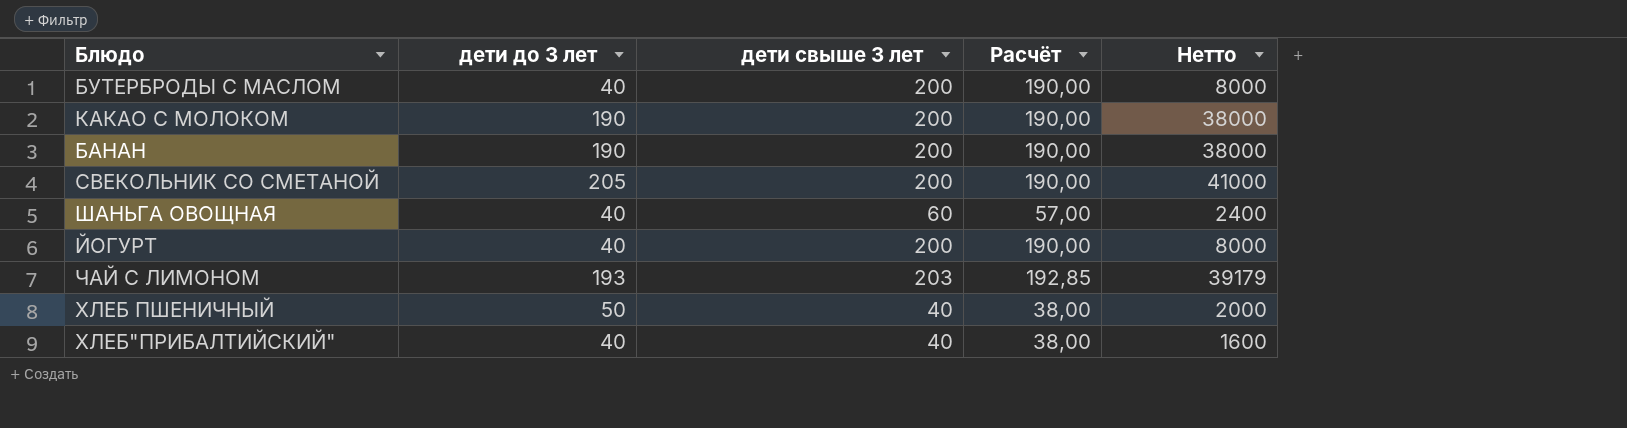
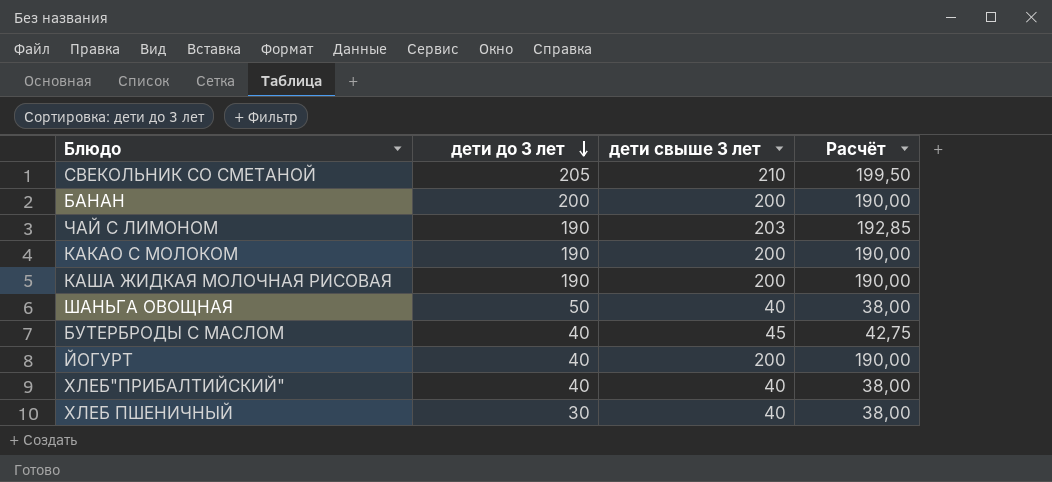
row order: none -> дети до 3 лет descending
column Нетто | formula: [дети до 3 лет] * [дети свыше 3 лет] -> none
СВЕКОЛЬНИК СО СМЕТАНОЙ | дети свыше 3 лет: 200 -> 210
СВЕКОЛЬНИК СО СМЕТАНОЙ | Расчёт: 190,00 -> 199,50
БАНАН | дети до 3 лет: 190 -> 200
ЧАЙ С ЛИМОНОМ | дети до 3 лет: 193 -> 190
row КАША ЖИДКАЯ МОЛОЧНАЯ РИСОВАЯ: none -> 190 | 200 | 190,00
ШАНЬГА ОВОЩНАЯ | дети до 3 лет: 40 -> 50
ШАНЬГА ОВОЩНАЯ | дети свыше 3 лет: 60 -> 40
ШАНЬГА ОВОЩНАЯ | Расчёт: 57,00 -> 38,00
БУТЕРБРОДЫ С МАСЛОМ | дети свыше 3 лет: 200 -> 45
БУТЕРБРОДЫ С МАСЛОМ | Расчёт: 190,00 -> 42,75
ХЛЕБ ПШЕНИЧНЫЙ | дети до 3 лет: 50 -> 30

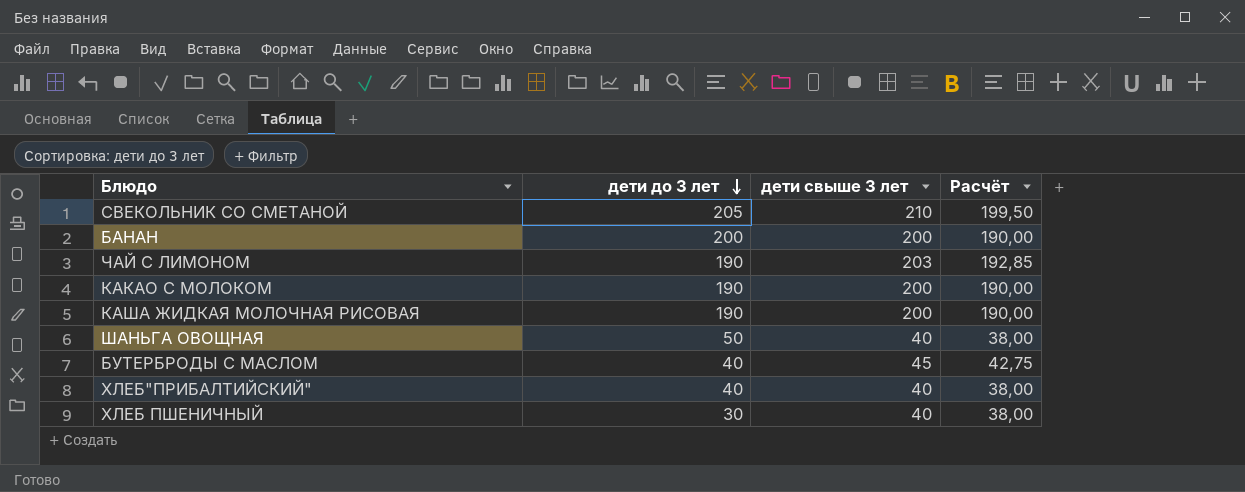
row ЙОГУРТ: 40 | 200 | 190,00 -> none

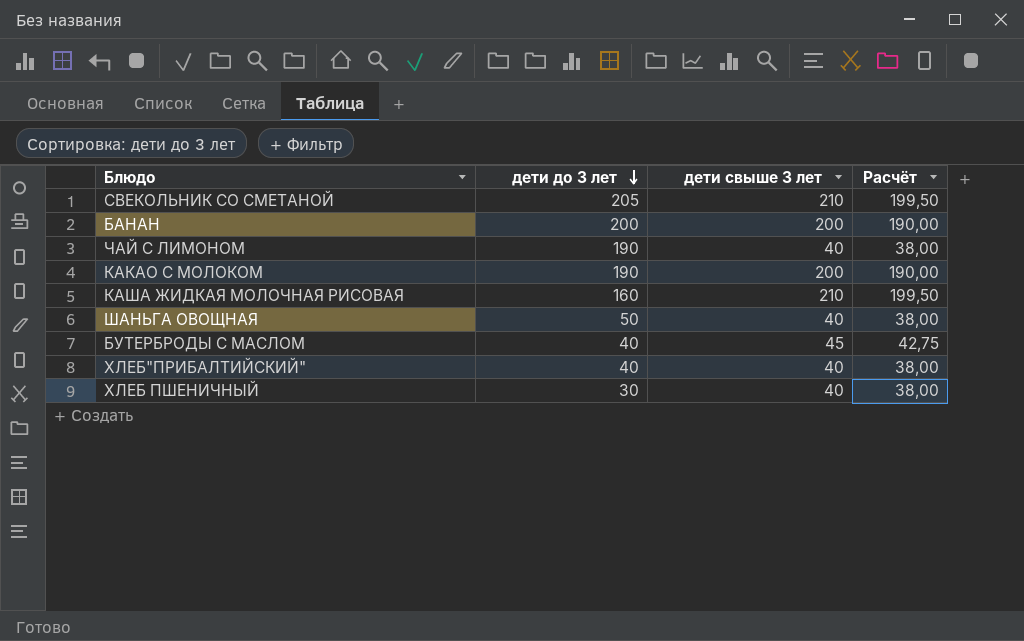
ЧАЙ С ЛИМОНОМ | дети свыше 3 лет: 203 -> 40
ЧАЙ С ЛИМОНОМ | Расчёт: 192,85 -> 38,00
КАША ЖИДКАЯ МОЛОЧНАЯ РИСОВАЯ | дети до 3 лет: 190 -> 160
КАША ЖИДКАЯ МОЛОЧНАЯ РИСОВАЯ | дети свыше 3 лет: 200 -> 210
КАША ЖИДКАЯ МОЛОЧНАЯ РИСОВАЯ | Расчёт: 190,00 -> 199,50

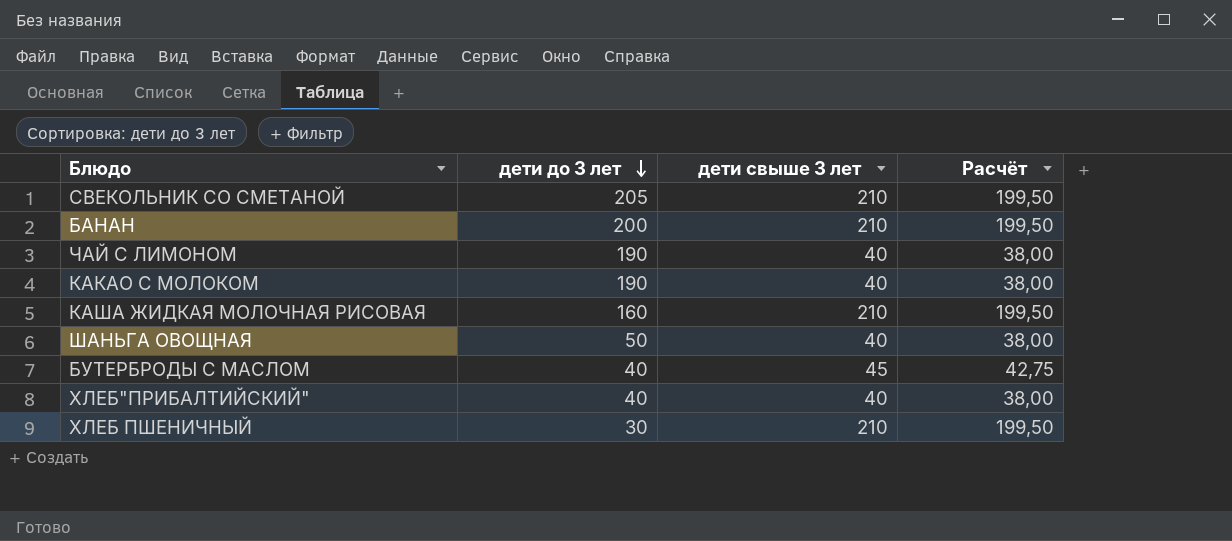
БАНАН | дети свыше 3 лет: 200 -> 210
БАНАН | Расчёт: 190,00 -> 199,50
КАКАО С МОЛОКОМ | дети свыше 3 лет: 200 -> 40
КАКАО С МОЛОКОМ | Расчёт: 190,00 -> 38,00
ХЛЕБ ПШЕНИЧНЫЙ | дети свыше 3 лет: 40 -> 210
ХЛЕБ ПШЕНИЧНЫЙ | Расчёт: 38,00 -> 199,50

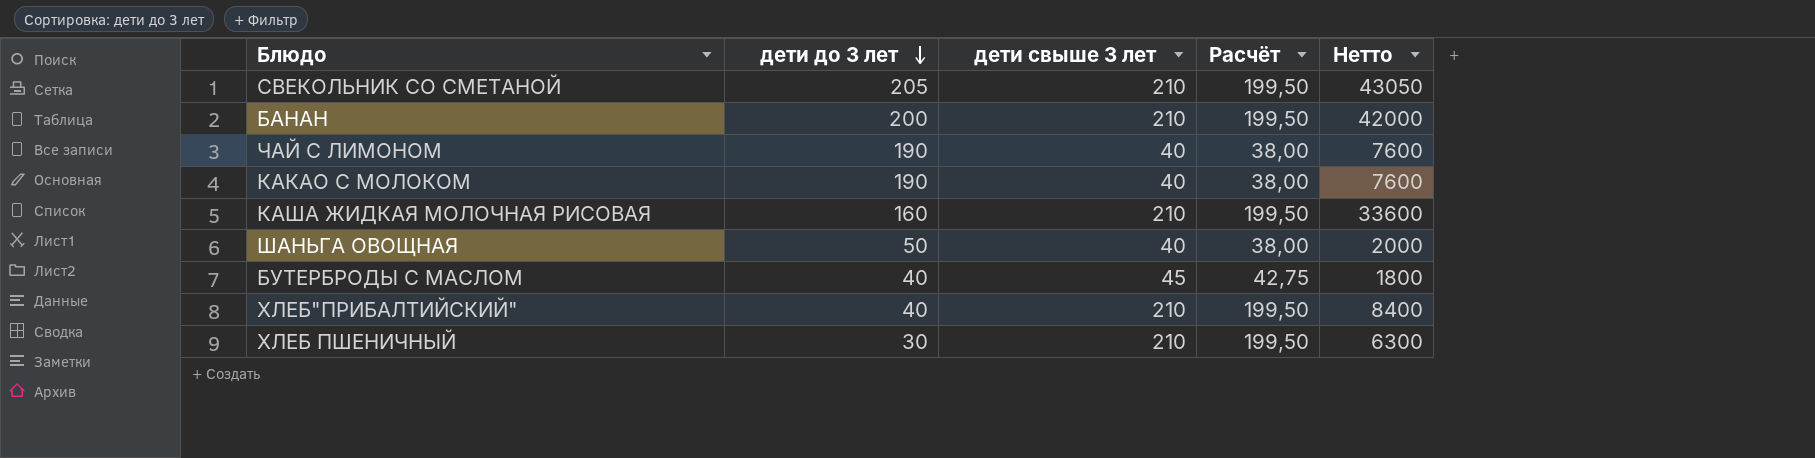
column Нетто | formula: none -> [дети до 3 лет] * [дети свыше 3 лет]
ХЛЕБ"ПРИБАЛТИЙСКИЙ" | дети свыше 3 лет: 40 -> 210
ХЛЕБ"ПРИБАЛТИЙСКИЙ" | Расчёт: 38,00 -> 199,50

